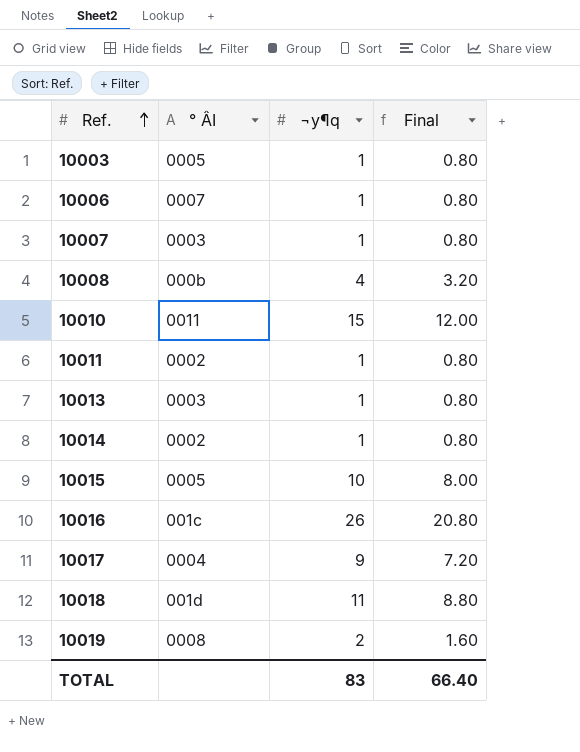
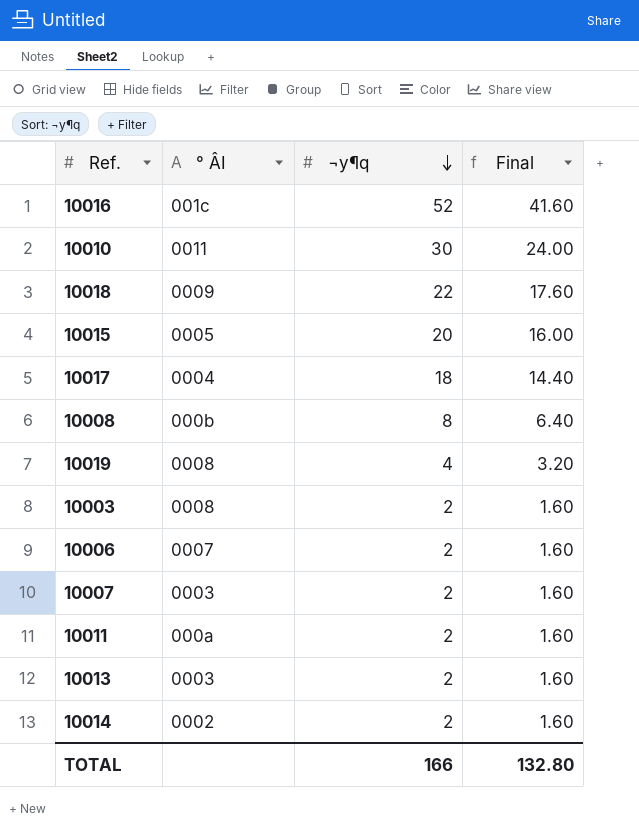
row order: Ref. ascending -> ¬y¶q descending
10016 | ¬y¶q: 26 -> 52
10016 | Final: 20.80 -> 41.60
10010 | ¬y¶q: 15 -> 30
10010 | Final: 12.00 -> 24.00
10018 | ° ÂI: 001d -> 0009
10018 | ¬y¶q: 11 -> 22
10018 | Final: 8.80 -> 17.60
10015 | ¬y¶q: 10 -> 20
10015 | Final: 8.00 -> 16.00
10017 | ¬y¶q: 9 -> 18
10017 | Final: 7.20 -> 14.40
10008 | ¬y¶q: 4 -> 8
10008 | Final: 3.20 -> 6.40
10019 | ¬y¶q: 2 -> 4
10019 | Final: 1.60 -> 3.20
10003 | ° ÂI: 0005 -> 0008
10003 | ¬y¶q: 1 -> 2
10003 | Final: 0.80 -> 1.60
10006 | ¬y¶q: 1 -> 2
10006 | Final: 0.80 -> 1.60
10007 | ¬y¶q: 1 -> 2
10007 | Final: 0.80 -> 1.60
10011 | ° ÂI: 0002 -> 000a
10011 | ¬y¶q: 1 -> 2
10011 | Final: 0.80 -> 1.60
10013 | ¬y¶q: 1 -> 2
10013 | Final: 0.80 -> 1.60
10014 | ¬y¶q: 1 -> 2
10014 | Final: 0.80 -> 1.60
TOTAL | ¬y¶q: 83 -> 166
TOTAL | Final: 66.40 -> 132.80

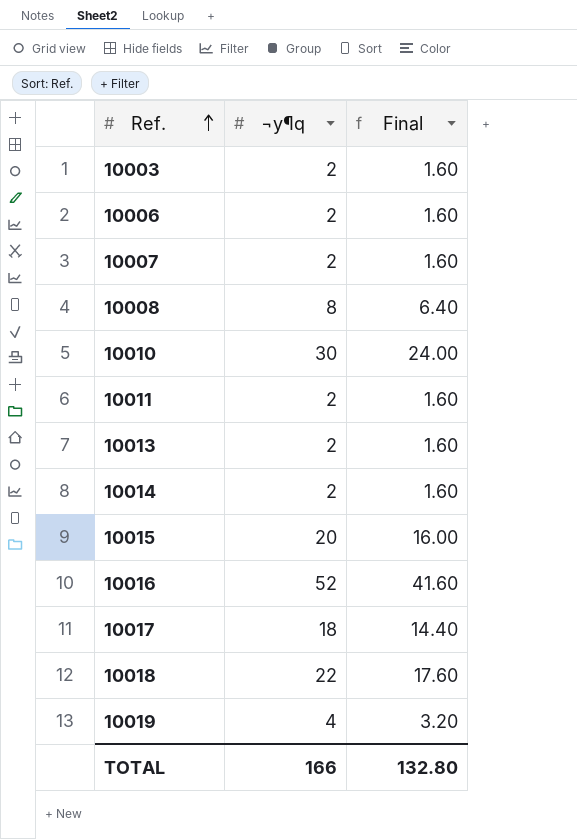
row order: ¬y¶q descending -> Ref. ascending
column ° ÂI | position: 2 -> none

